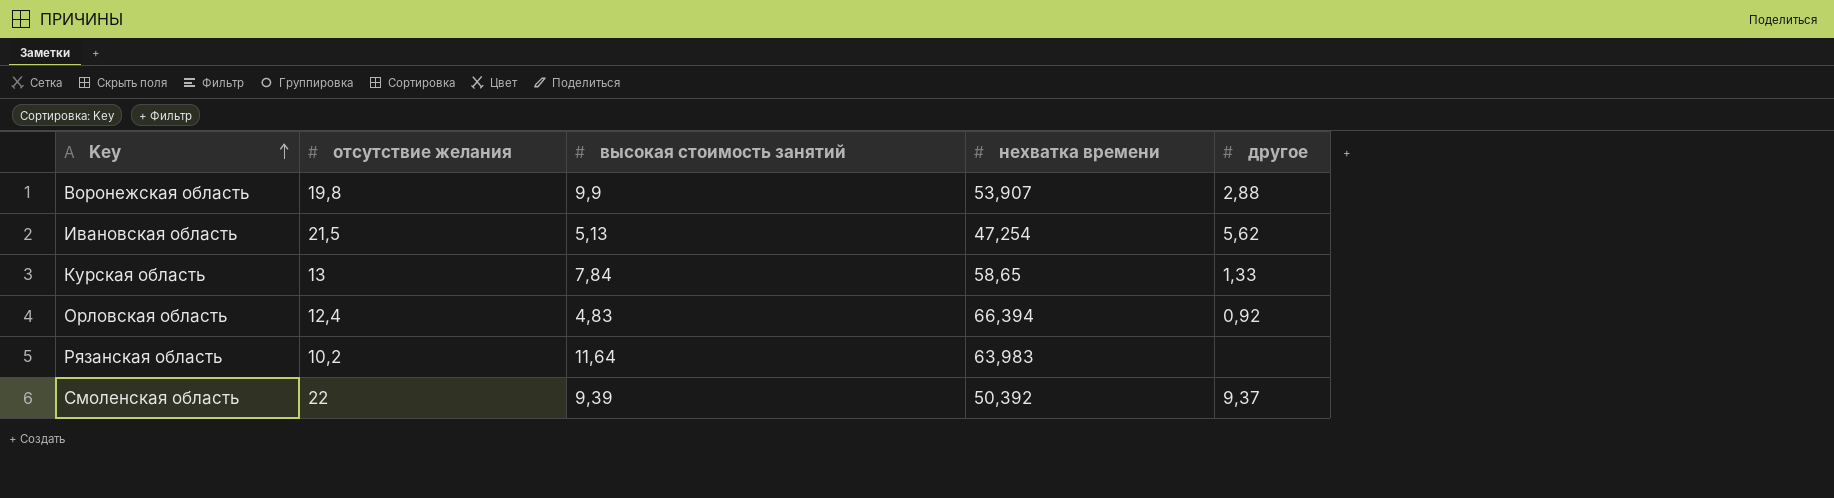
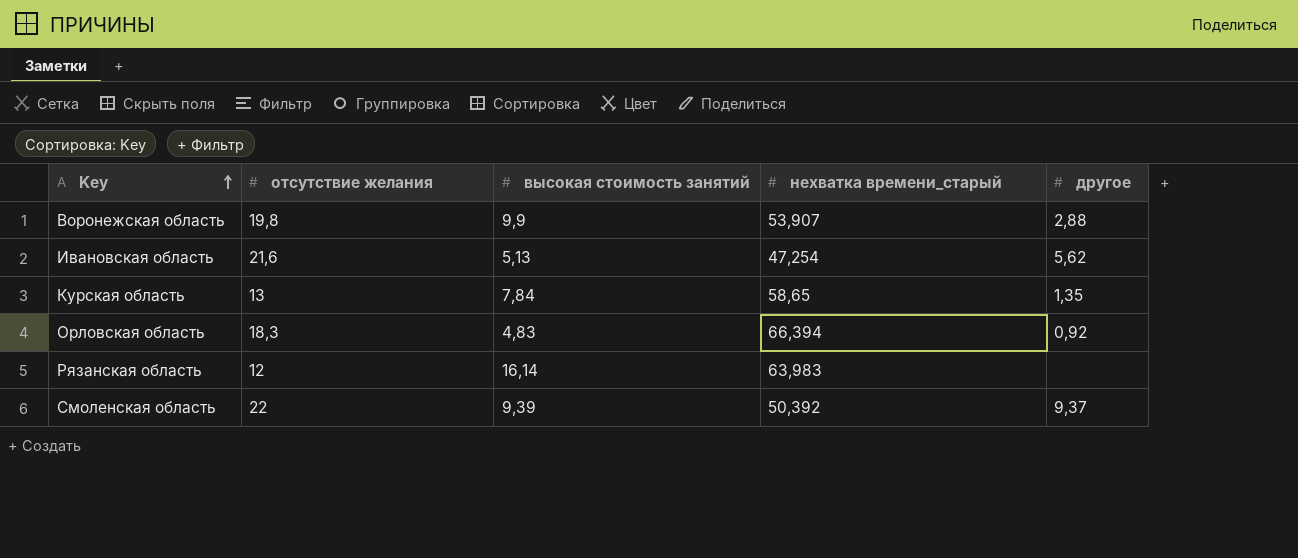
column name: нехватка времени -> нехватка времени_старый
Ивановская область | отсутствие желания: 21,5 -> 21,6
Курская область | другое: 1,33 -> 1,35
Орловская область | отсутствие желания: 12,4 -> 18,3
Рязанская область | отсутствие желания: 10,2 -> 12
Рязанская область | высокая стоимость занятий: 11,64 -> 16,14

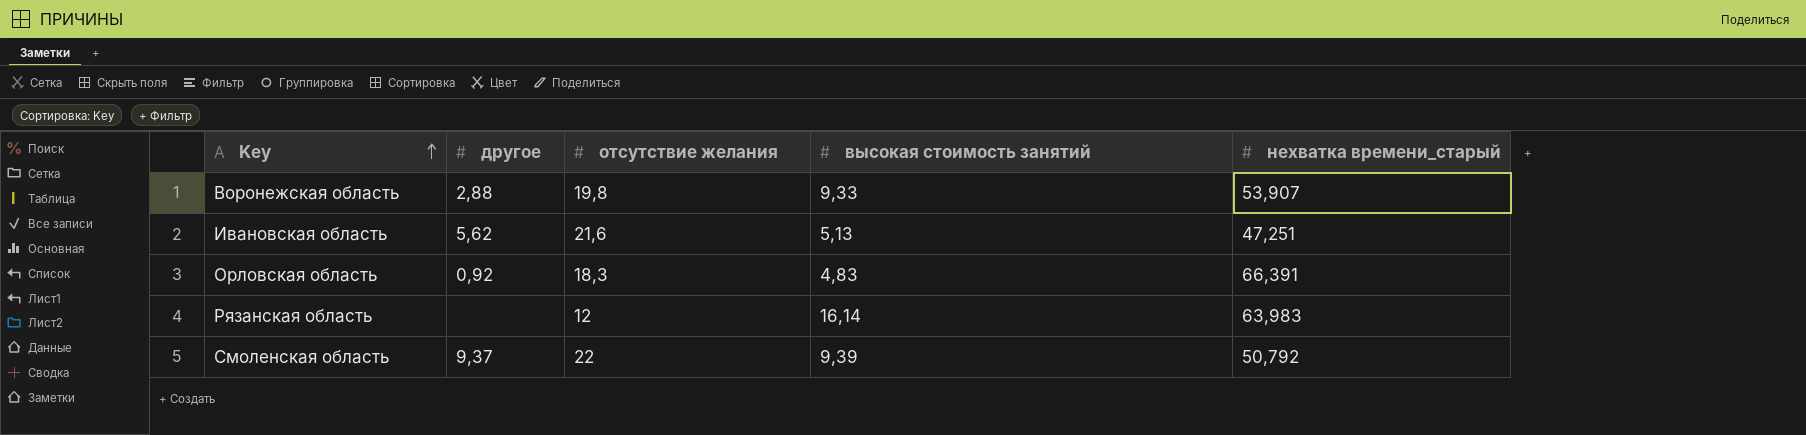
column другое | position: 5 -> 2
row Курская область: 13 | 7,84 | 58,65 | 1,35 -> none
Bоронежская область | высокая стоимость занятий: 9,9 -> 9,33
Ивановская область | нехватка времени_старый: 47,254 -> 47,251
Орловская область | нехватка времени_старый: 66,394 -> 66,391
Смоленская область | нехватка времени_старый: 50,392 -> 50,792

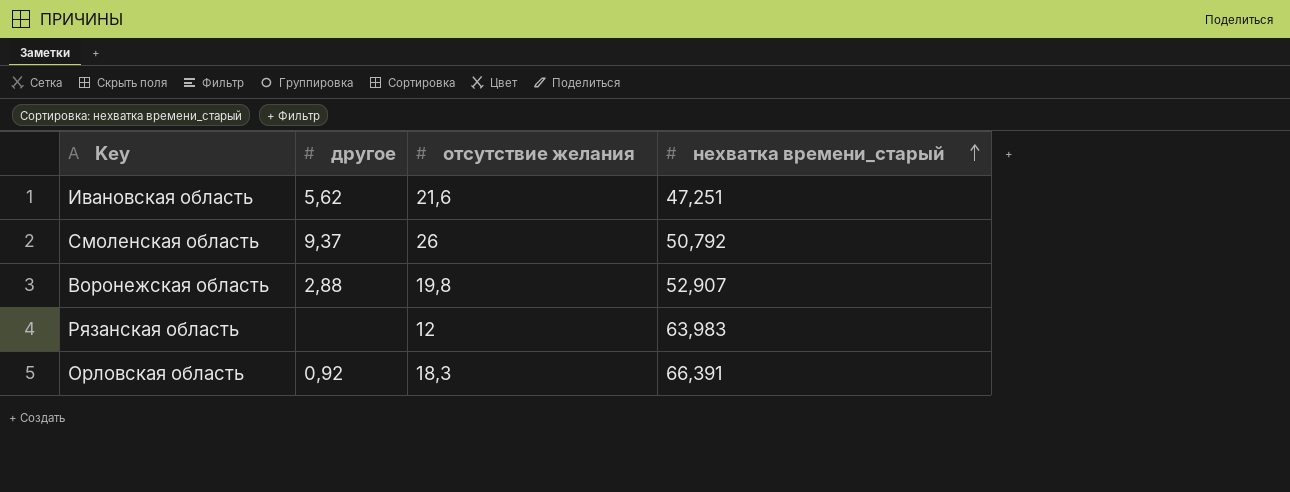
row order: Key ascending -> нехватка времени_старый ascending
column высокая стоимость занятий | position: 4 -> none
Смоленская область | отсутствие желания: 22 -> 26
Bоронежская область | нехватка времени_старый: 53,907 -> 52,907

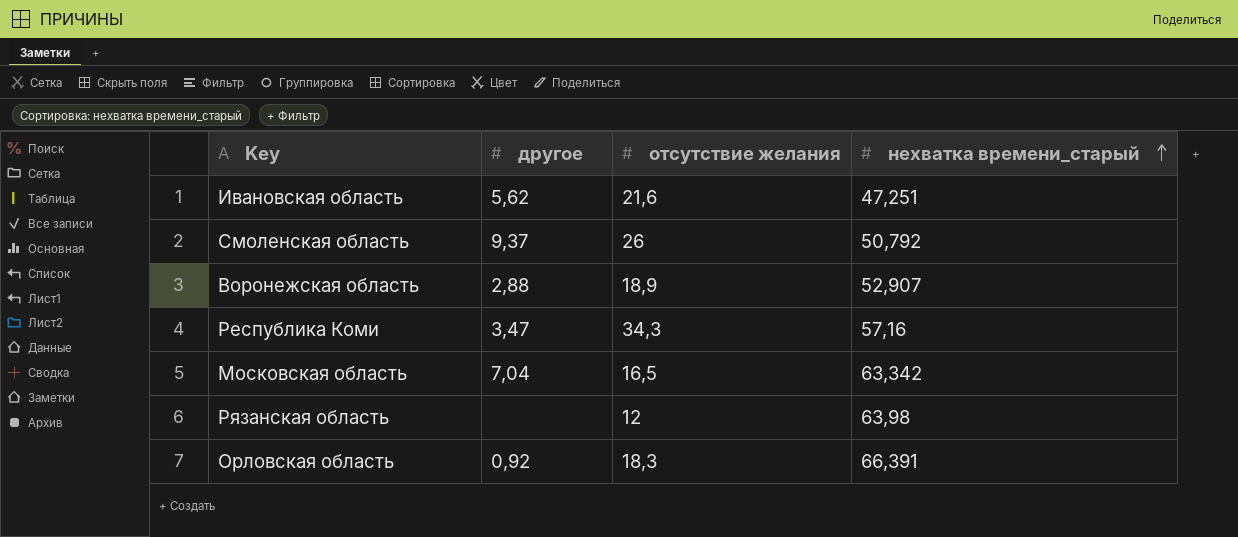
Bоронежская область | отсутствие желания: 19,8 -> 18,9
row Республика Коми: none -> 3,47 | 34,3 | 57,16
row Московская область: none -> 7,04 | 16,5 | 63,342
Рязанская область | нехватка времени_старый: 63,983 -> 63,98

